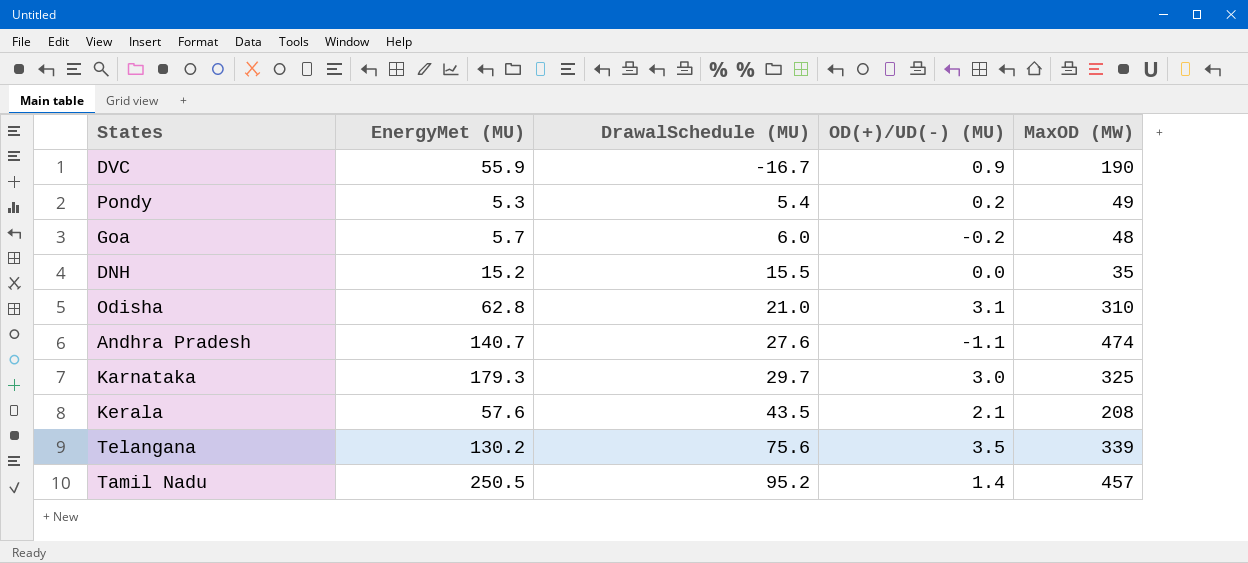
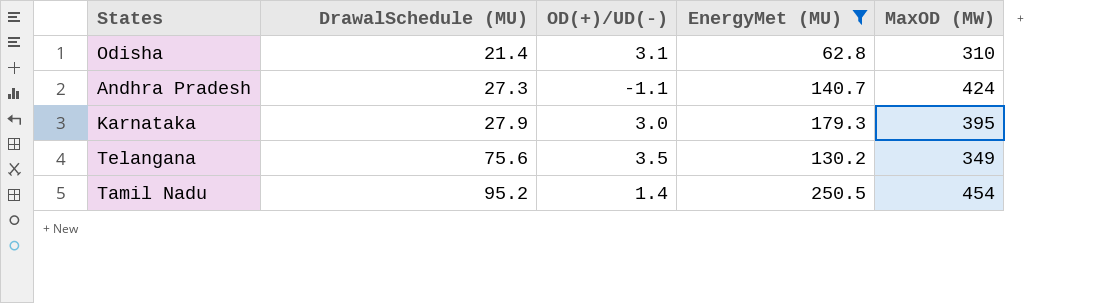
filter: none -> EnergyMet (MU) >= 62.8
column name: OD(+)/UD(-) (MU) -> OD(+)/UD(-)
column EnergyMet (MU) | position: 2 -> 4
Odisha | DrawalSchedule (MU): 21.0 -> 21.4
Andhra Pradesh | DrawalSchedule (MU): 27.6 -> 27.3
Andhra Pradesh | MaxOD (MW): 474 -> 424
Karnataka | DrawalSchedule (MU): 29.7 -> 27.9
Karnataka | MaxOD (MW): 325 -> 395
Telangana | MaxOD (MW): 339 -> 349
Tamil Nadu | MaxOD (MW): 457 -> 454

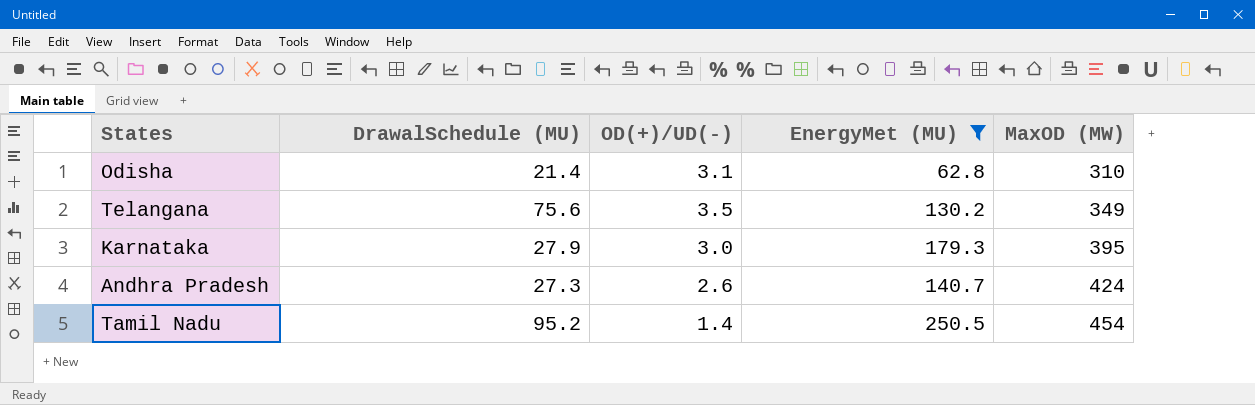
row order: DrawalSchedule (MU) ascending -> MaxOD (MW) ascending
Andhra Pradesh | OD(+)/UD(-): -1.1 -> 2.6

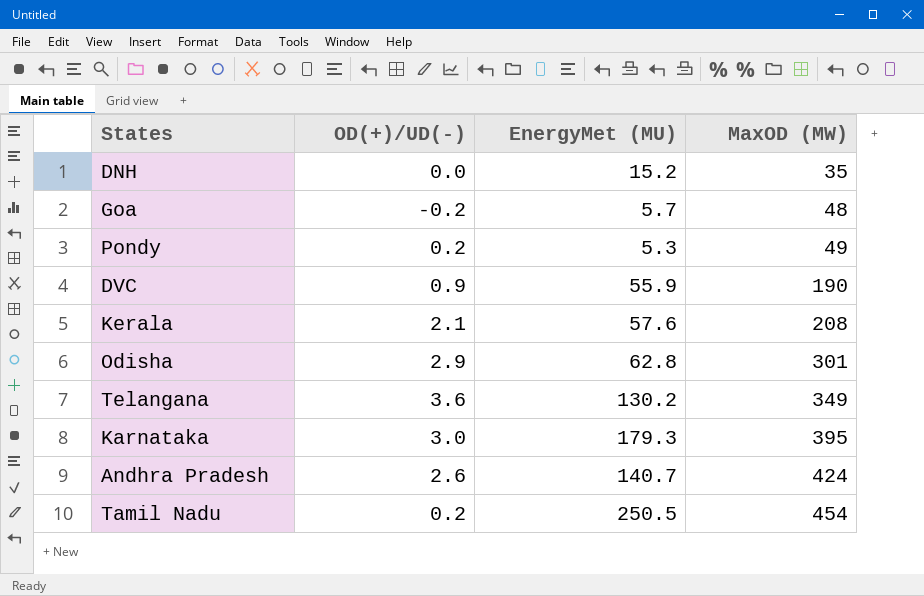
filter: EnergyMet (MU) >= 62.8 -> none
column DrawalSchedule (MU) | position: 2 -> none
Odisha | OD(+)/UD(-): 3.1 -> 2.9
Odisha | MaxOD (MW): 310 -> 301
Telangana | OD(+)/UD(-): 3.5 -> 3.6
Tamil Nadu | OD(+)/UD(-): 1.4 -> 0.2

